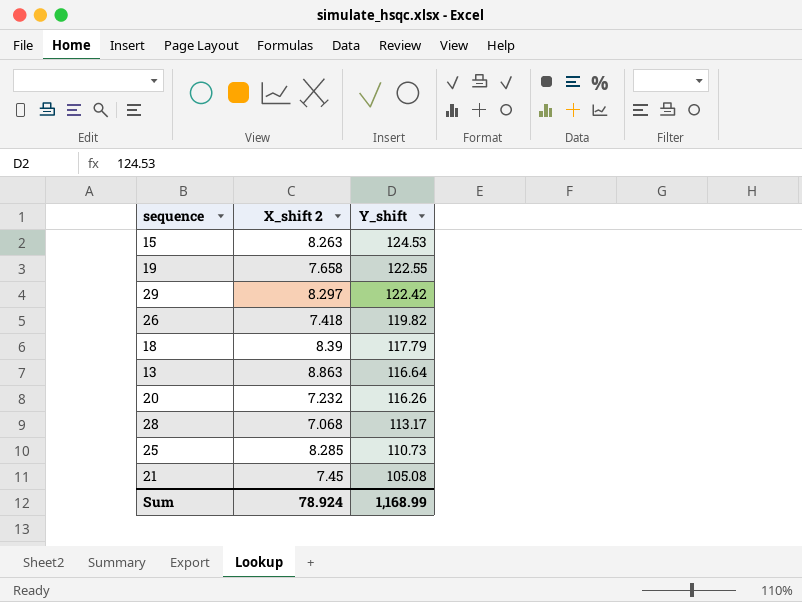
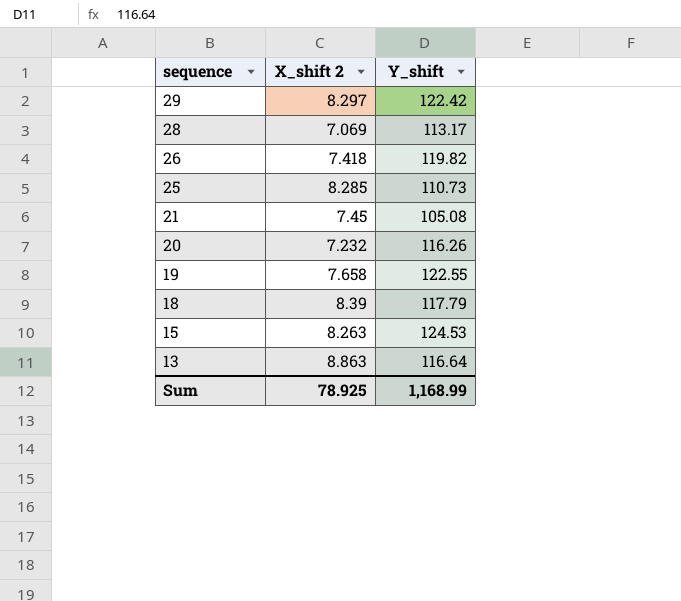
row order: Y_shift descending -> sequence descending
28 | X_shift 2: 7.068 -> 7.069
Sum | X_shift 2: 78.924 -> 78.925

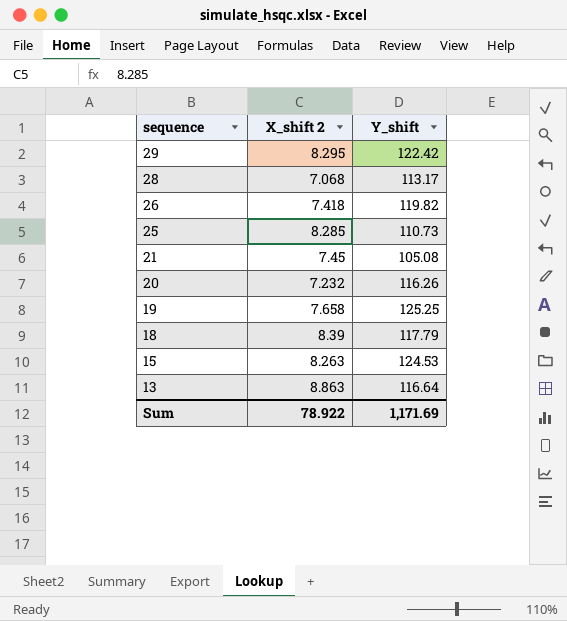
29 | X_shift 2: 8.297 -> 8.295
28 | X_shift 2: 7.069 -> 7.068
19 | Y_shift: 122.55 -> 125.25
Sum | X_shift 2: 78.925 -> 78.922
Sum | Y_shift: 1,168.99 -> 1,171.69

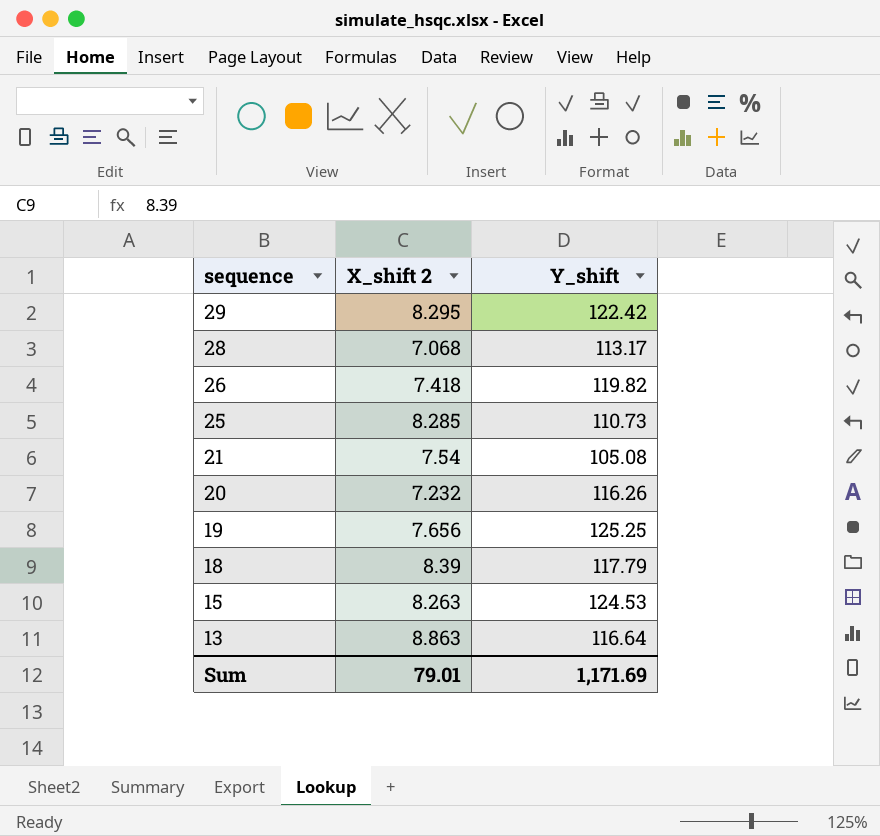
21 | X_shift 2: 7.45 -> 7.54
19 | X_shift 2: 7.658 -> 7.656
Sum | X_shift 2: 78.922 -> 79.01

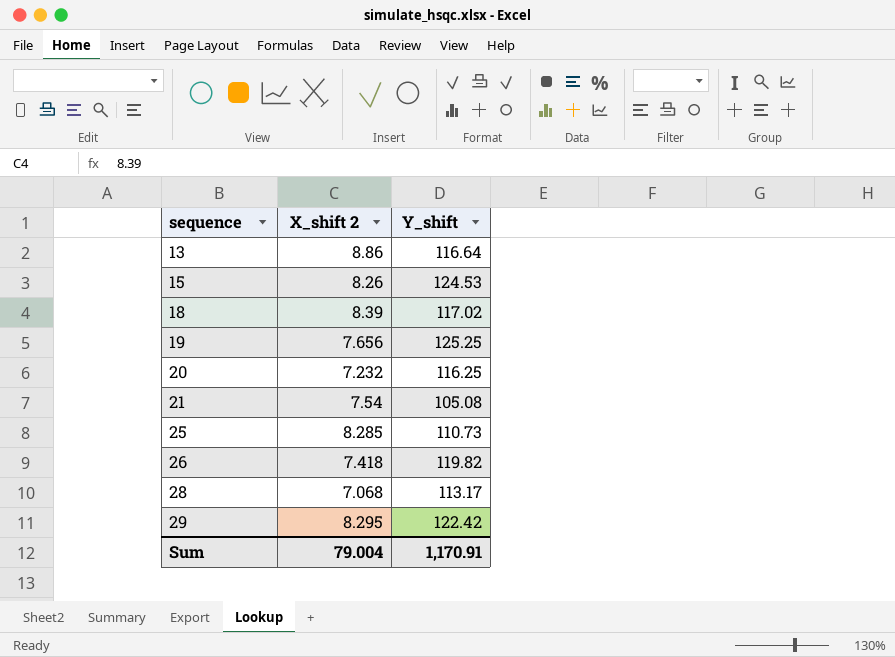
row order: sequence descending -> sequence ascending
13 | X_shift 2: 8.863 -> 8.86
15 | X_shift 2: 8.263 -> 8.26
18 | Y_shift: 117.79 -> 117.02
20 | Y_shift: 116.26 -> 116.25
Sum | X_shift 2: 79.01 -> 79.004
Sum | Y_shift: 1,171.69 -> 1,170.91

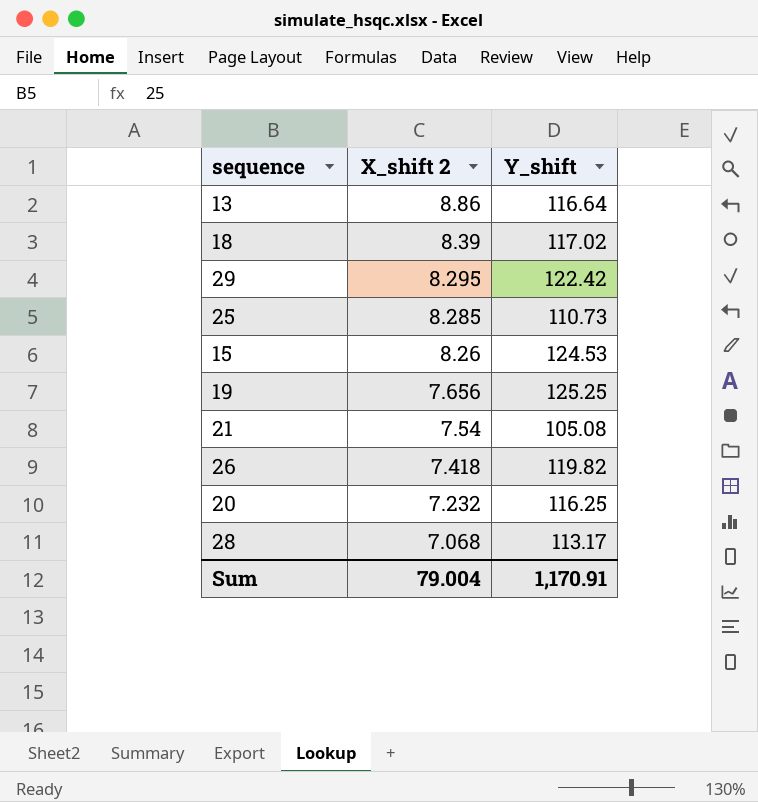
row order: sequence ascending -> X_shift 2 descending

